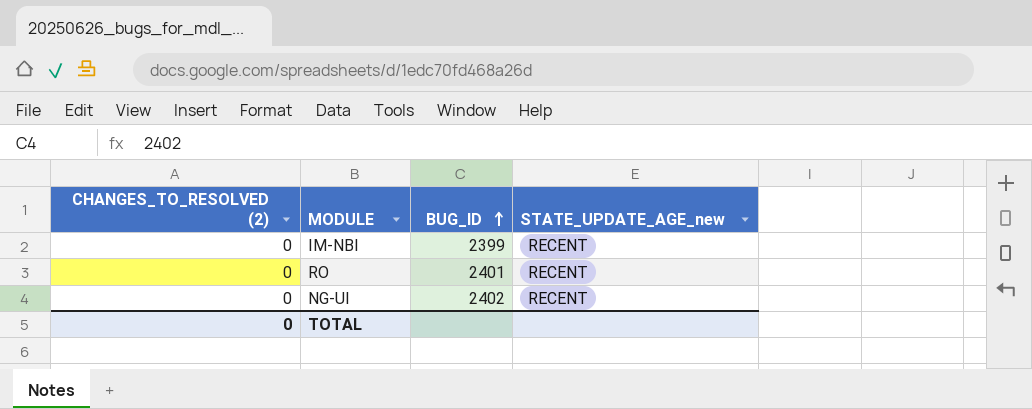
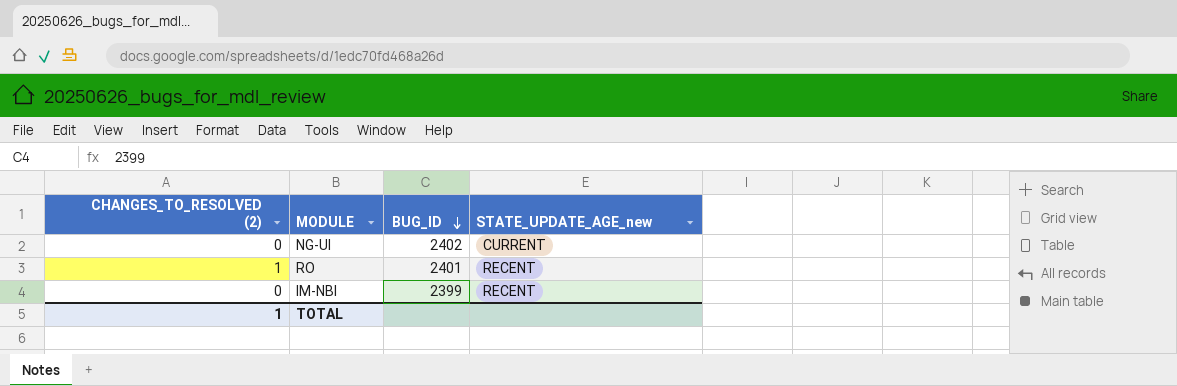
row order: BUG_ID ascending -> BUG_ID descending
NG-UI | STATE_UPDATE_AGE_new: RECENT -> CURRENT
RO | CHANGES_TO_RESOLVED (2): 0 -> 1
TOTAL | CHANGES_TO_RESOLVED (2): 0 -> 1

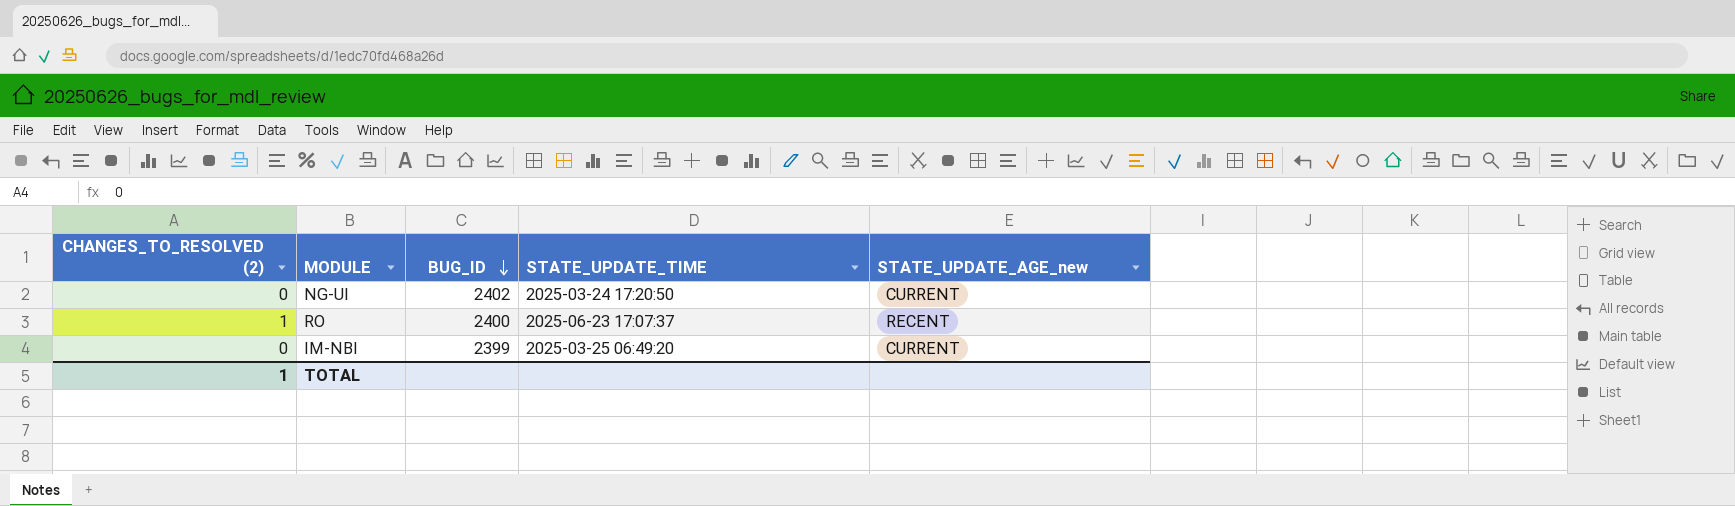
column STATE_UPDATE_TIME | position: none -> 4
RO | BUG_ID: 2401 -> 2400
IM-NBI | STATE_UPDATE_AGE_new: RECENT -> CURRENT

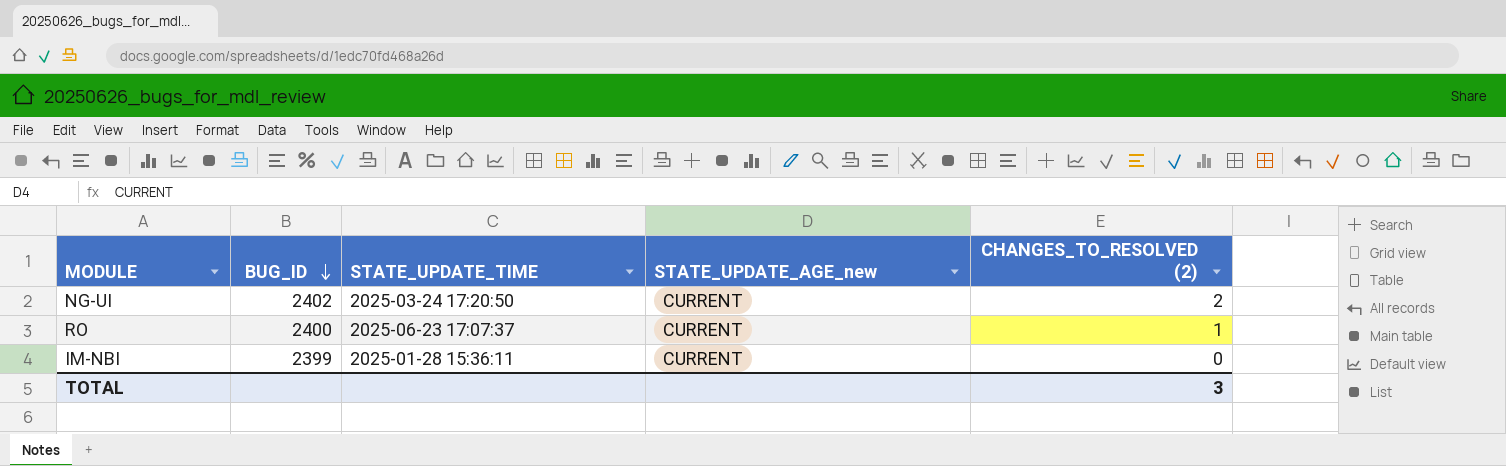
column CHANGES_TO_RESOLVED (2) | position: 1 -> 5
NG-UI | CHANGES_TO_RESOLVED (2): 0 -> 2
RO | STATE_UPDATE_AGE_new: RECENT -> CURRENT
IM-NBI | STATE_UPDATE_TIME: 2025-03-25 06:49:20 -> 2025-01-28 15:36:11
TOTAL | CHANGES_TO_RESOLVED (2): 1 -> 3

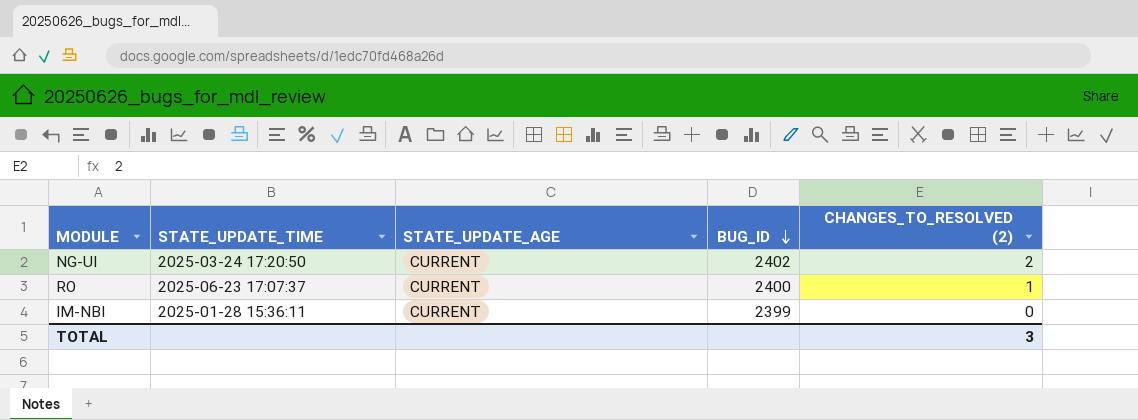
column name: STATE_UPDATE_AGE_new -> STATE_UPDATE_AGE
column BUG_ID | position: 2 -> 4

